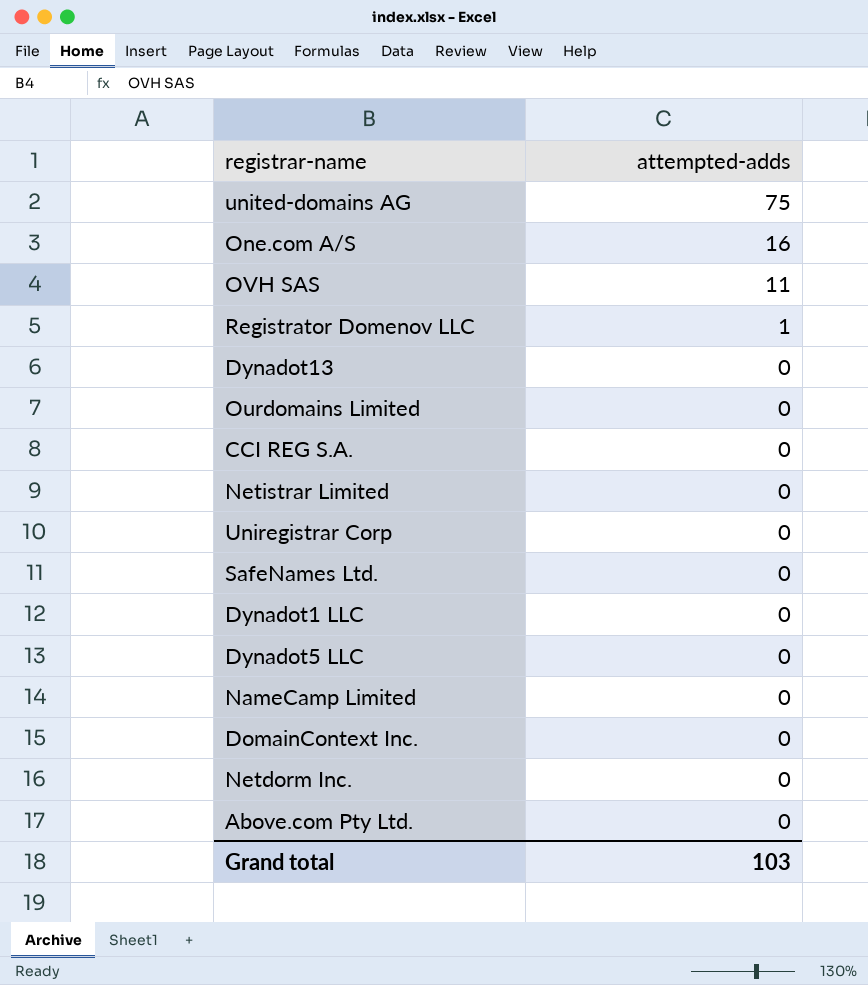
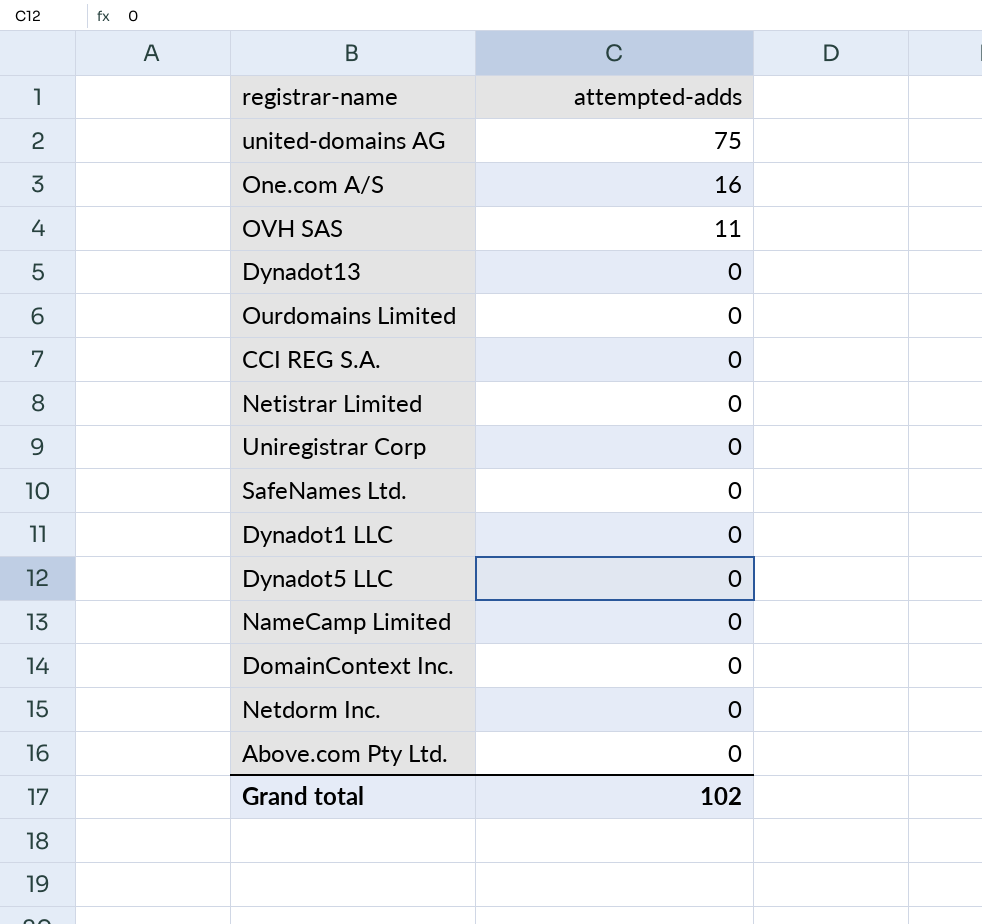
row Registrator Domenov LLC: 1 -> none
Grand total | attempted-adds: 103 -> 102

